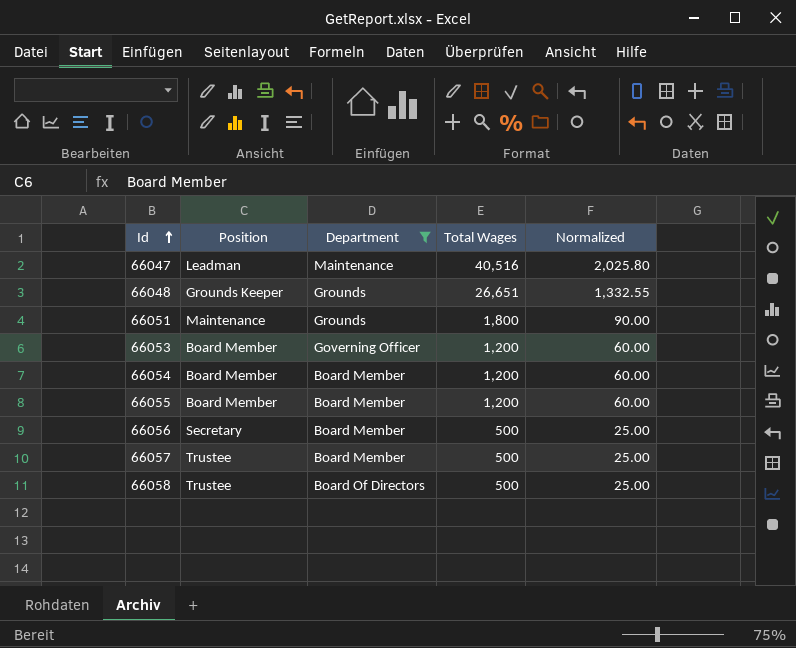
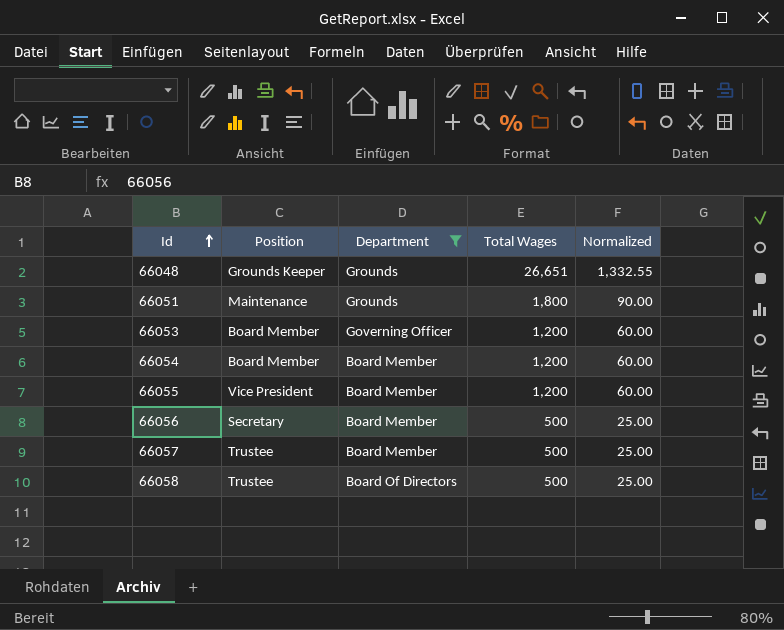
row 66047: Leadman | Maintenance | 40,516 | 2,025.80 -> none
66055 | Position: Board Member -> Vice President

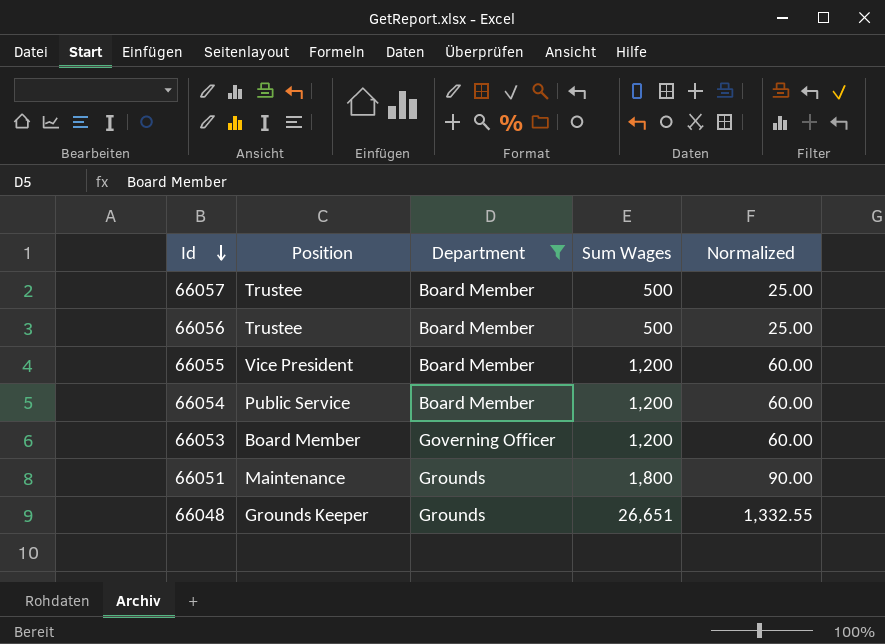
row order: Id ascending -> Id descending
column name: Total Wages -> Sum Wages
row 66058: Trustee | Board Of Directors | 500 | 25.00 -> none
66056 | Position: Secretary -> Trustee
66054 | Position: Board Member -> Public Service

